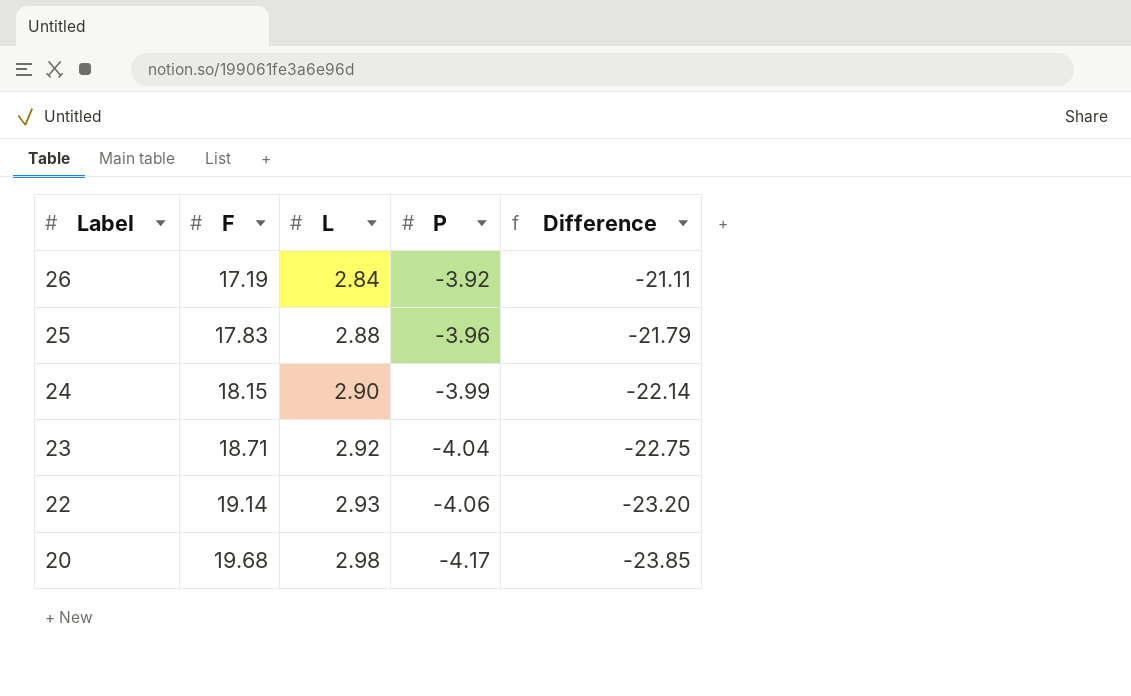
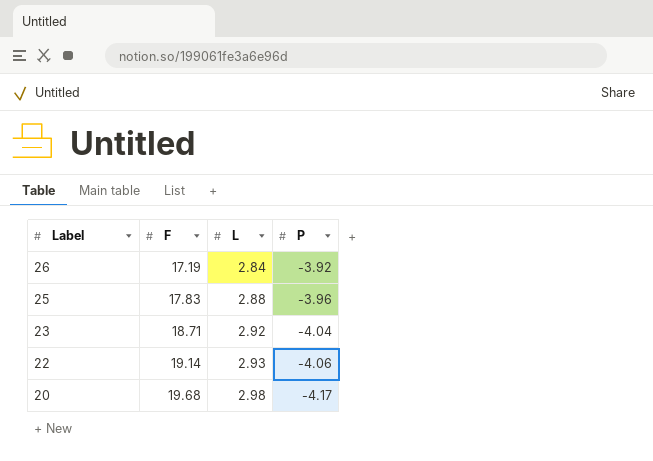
column Difference | formula: [P] - [F] -> none
row 24: 18.15 | 2.90 | -3.99 | -22.14 -> none

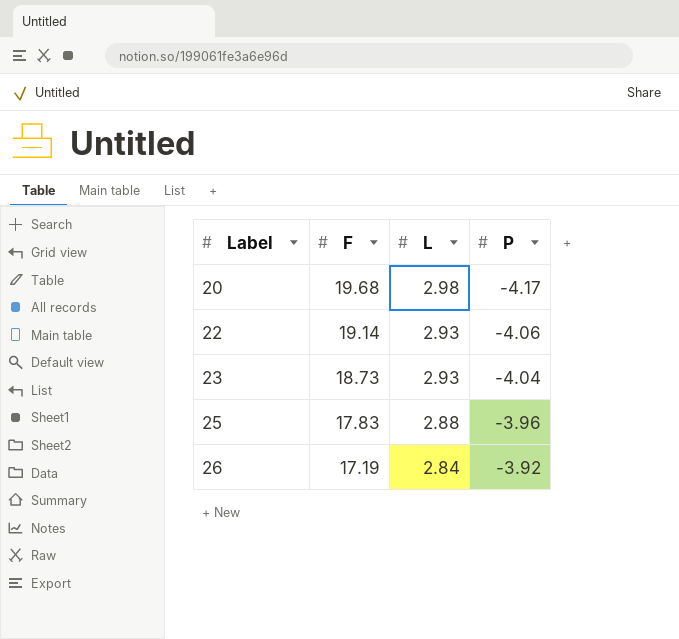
row order: Label descending -> Label ascending
23 | F: 18.71 -> 18.73
23 | L: 2.92 -> 2.93

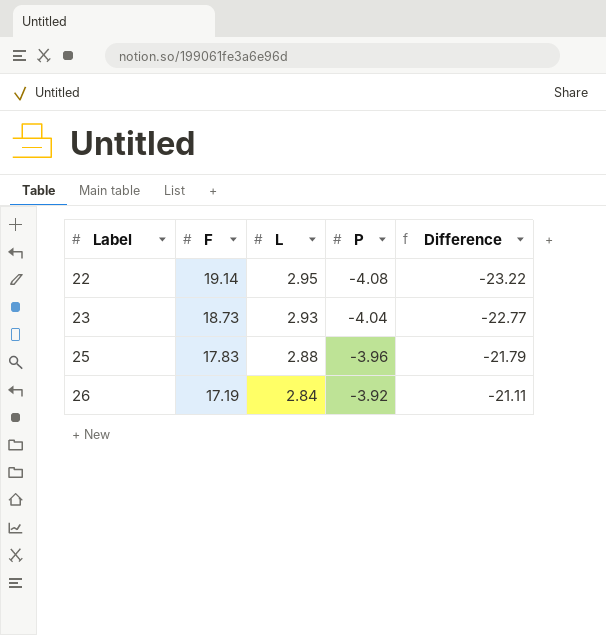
column Difference | formula: none -> [P] - [F]
row 20: 19.68 | 2.98 | -4.17 -> none
22 | L: 2.93 -> 2.95
22 | P: -4.06 -> -4.08

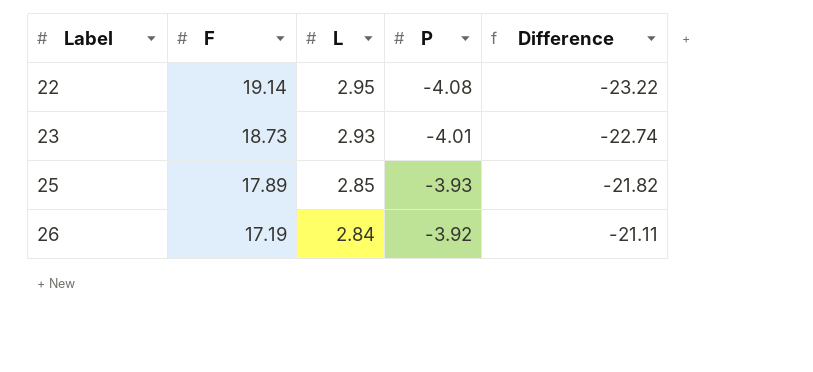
23 | P: -4.04 -> -4.01
23 | Difference: -22.77 -> -22.74
25 | F: 17.83 -> 17.89
25 | L: 2.88 -> 2.85
25 | P: -3.96 -> -3.93
25 | Difference: -21.79 -> -21.82

